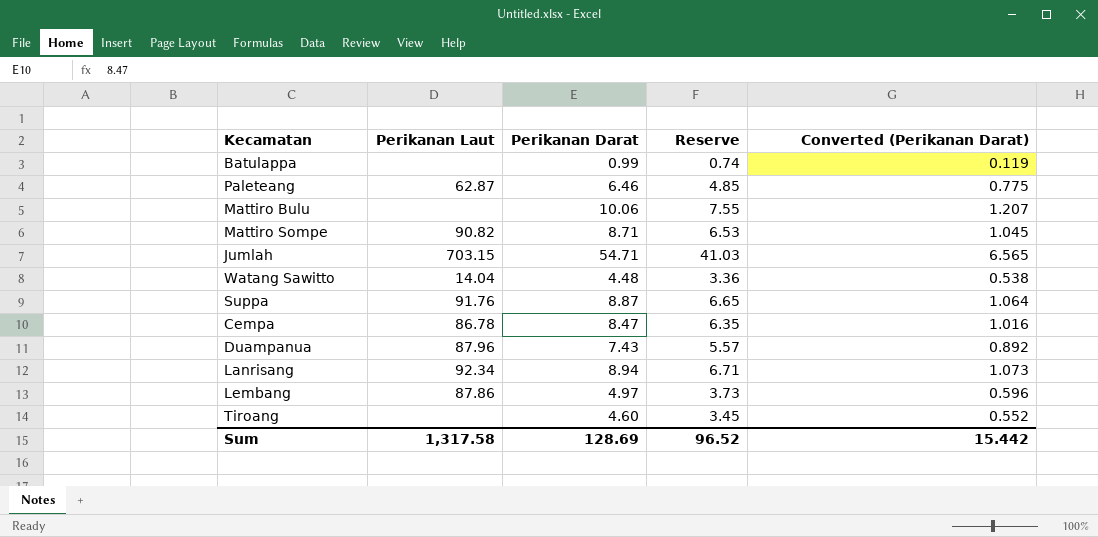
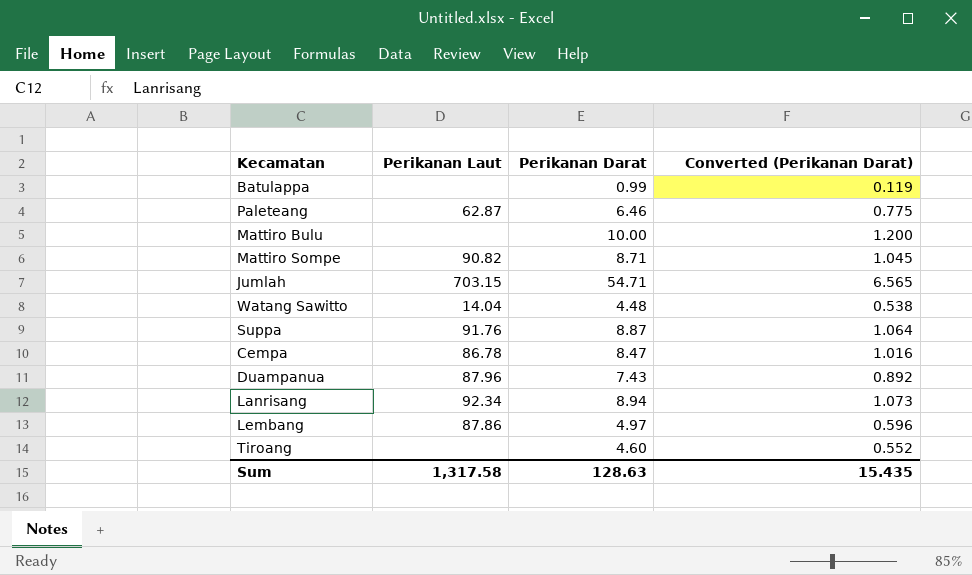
column Reserve | formula: [Perikanan Darat] * 0.75 -> none
Mattiro Bulu | Perikanan Darat: 10.06 -> 10.00
Mattiro Bulu | Converted (Perikanan Darat): 1.207 -> 1.200
Sum | Perikanan Darat: 128.69 -> 128.63
Sum | Converted (Perikanan Darat): 15.442 -> 15.435

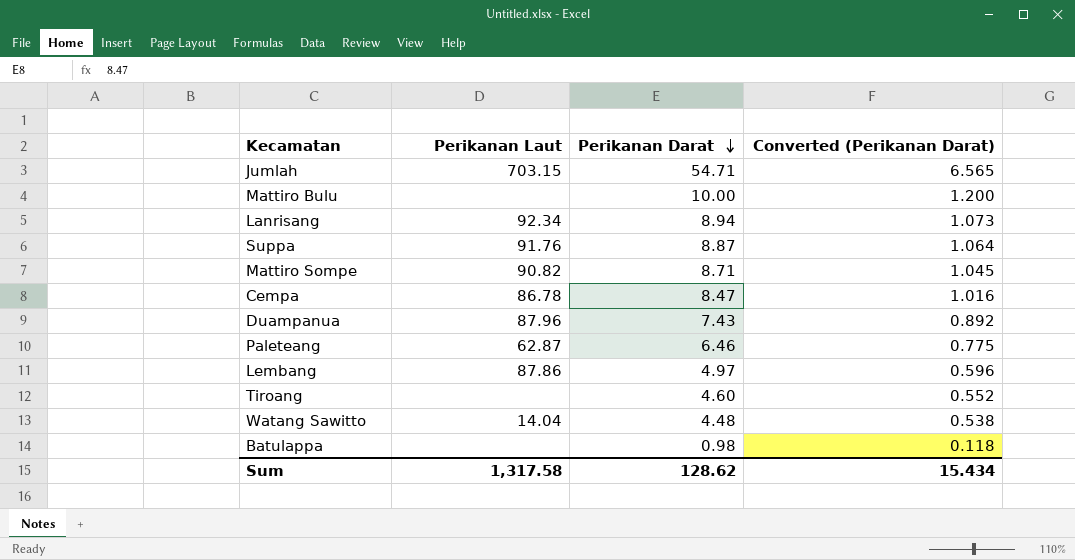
row order: none -> Perikanan Darat descending
Batulappa | Perikanan Darat: 0.99 -> 0.98
Batulappa | Converted (Perikanan Darat): 0.119 -> 0.118
Sum | Perikanan Darat: 128.63 -> 128.62
Sum | Converted (Perikanan Darat): 15.435 -> 15.434

